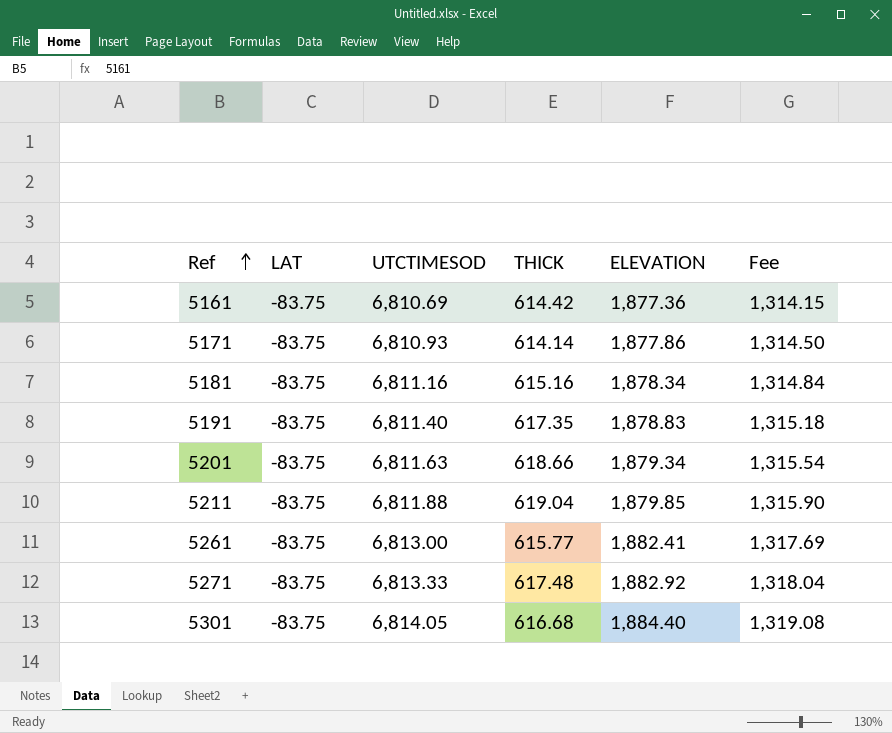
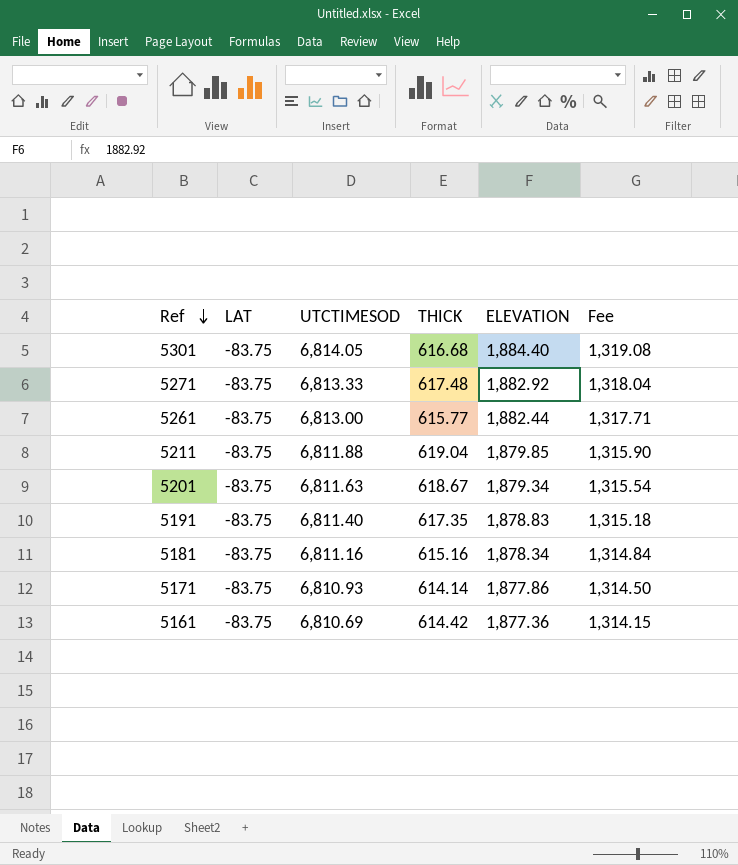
row order: Ref ascending -> Ref descending
5261 | ELEVATION: 1,882.41 -> 1,882.44
5261 | Fee: 1,317.69 -> 1,317.71
5201 | THICK: 618.66 -> 618.67

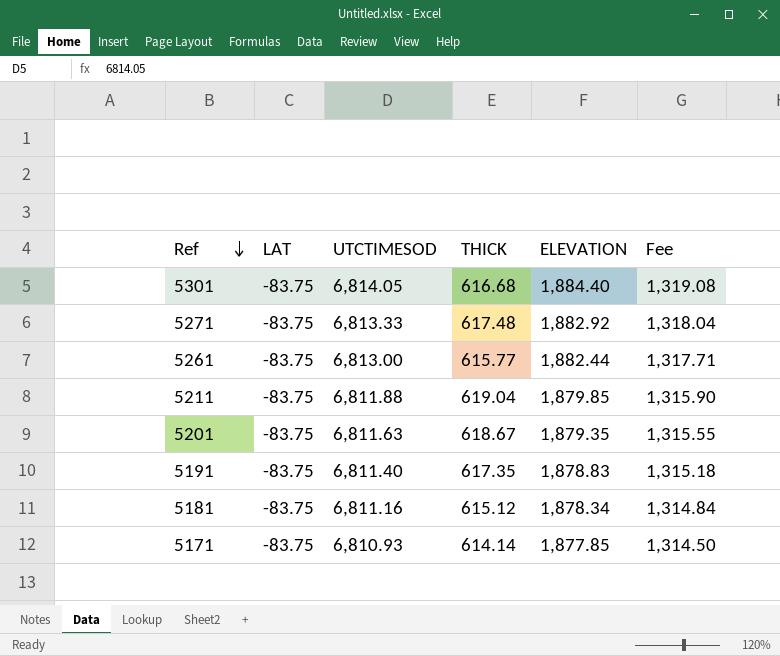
row 5161: -83.75 | 6,810.69 | 614.42 | 1,877.36 | 1,314.15 -> none
5201 | ELEVATION: 1,879.34 -> 1,879.35
5201 | Fee: 1,315.54 -> 1,315.55
5181 | THICK: 615.16 -> 615.12
5171 | ELEVATION: 1,877.86 -> 1,877.85

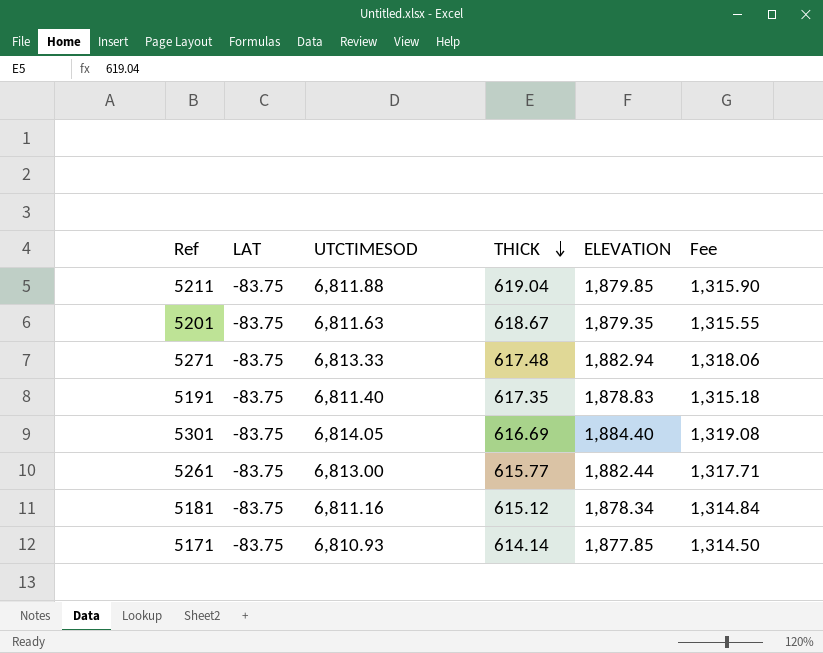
row order: Ref descending -> THICK descending
5271 | ELEVATION: 1,882.92 -> 1,882.94
5271 | Fee: 1,318.04 -> 1,318.06
5301 | THICK: 616.68 -> 616.69

